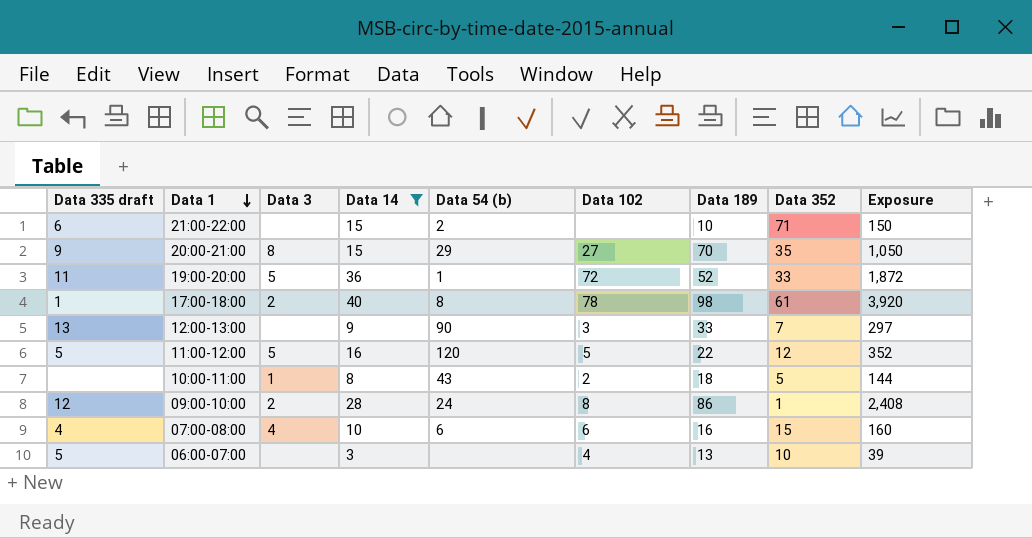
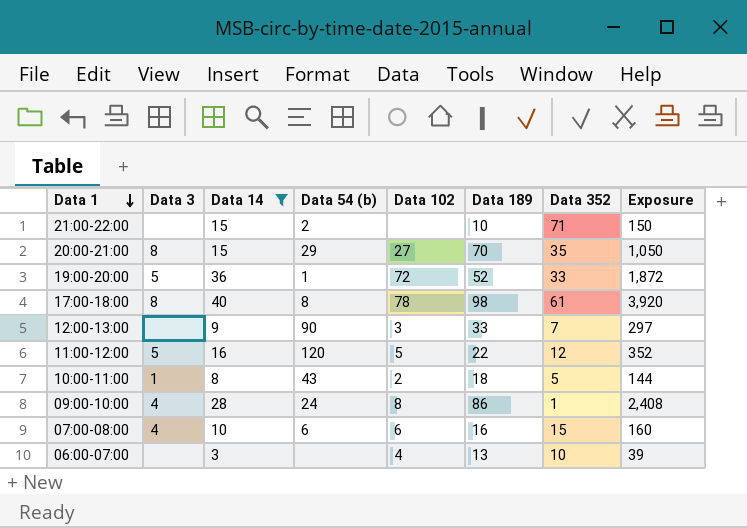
column Data 335 draft | position: 1 -> none
17:00-18:00 | Data 3: 2 -> 8
09:00-10:00 | Data 3: 2 -> 4

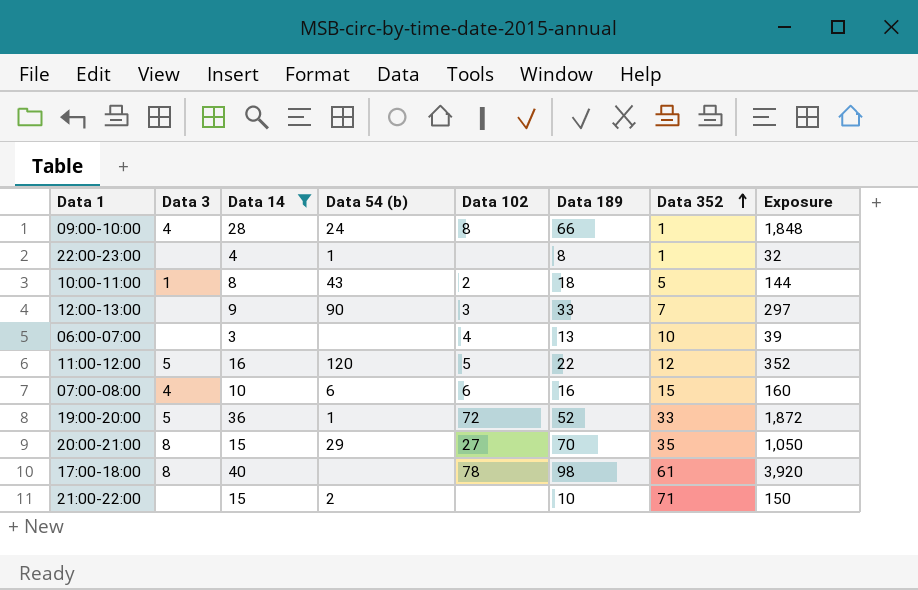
row order: Data 1 descending -> Data 352 ascending
09:00-10:00 | Data 189: 86 -> 66
09:00-10:00 | Exposure: 2,408 -> 1,848
row 22:00-23:00: none -> none | 4 | 1 | none | 8 | 1 | 32
17:00-18:00 | Data 54 (b): 8 -> none

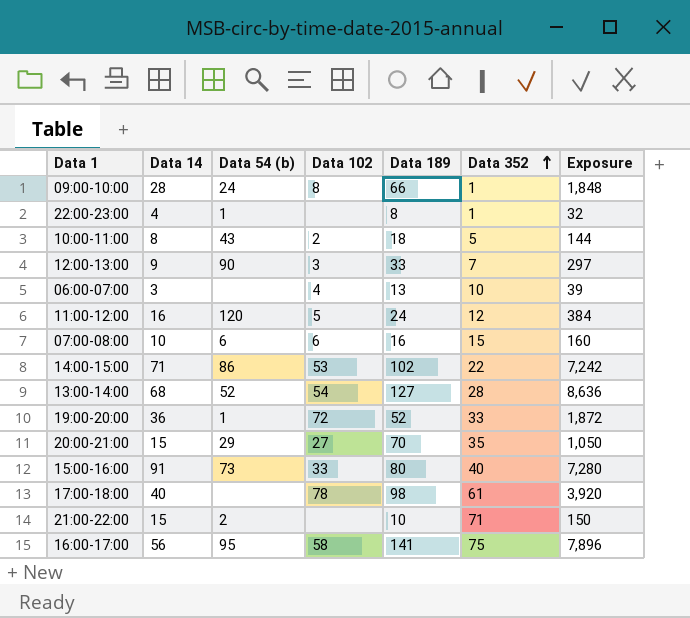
filter: Data 14 <= 40 -> none
column Data 3 | position: 2 -> none
11:00-12:00 | Data 189: 22 -> 24
11:00-12:00 | Exposure: 352 -> 384

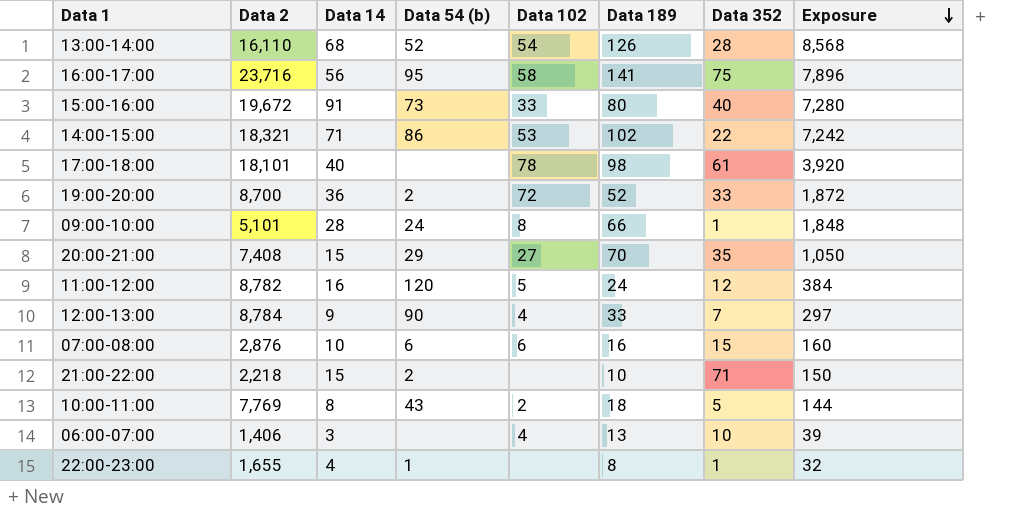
row order: Data 352 ascending -> Exposure descending
column Data 2 | position: none -> 2
13:00-14:00 | Data 189: 127 -> 126
13:00-14:00 | Exposure: 8,636 -> 8,568
19:00-20:00 | Data 54 (b): 1 -> 2
12:00-13:00 | Data 102: 3 -> 4

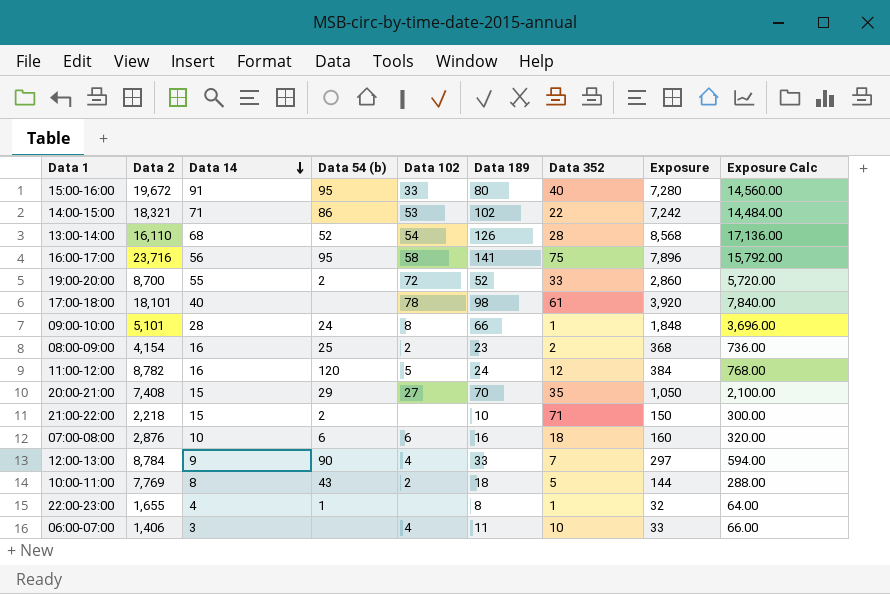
row order: Exposure descending -> Data 14 descending
column Exposure Calc | formula: none -> [Exposure] * 2
15:00-16:00 | Data 54 (b): 73 -> 95
19:00-20:00 | Data 14: 36 -> 55
19:00-20:00 | Exposure: 1,872 -> 2,860
row 08:00-09:00: none -> 4,154 | 16 | 25 | 2 | 23 | 2 | 368 | 736.00
07:00-08:00 | Data 352: 15 -> 18
06:00-07:00 | Data 189: 13 -> 11
06:00-07:00 | Exposure: 39 -> 33

